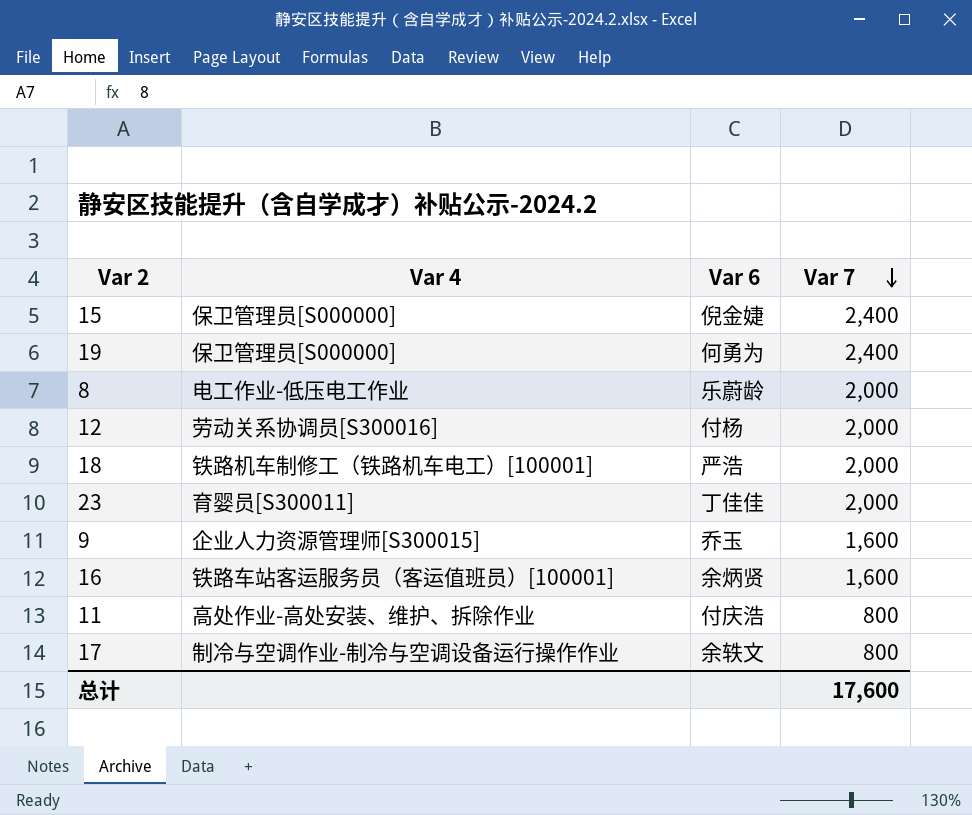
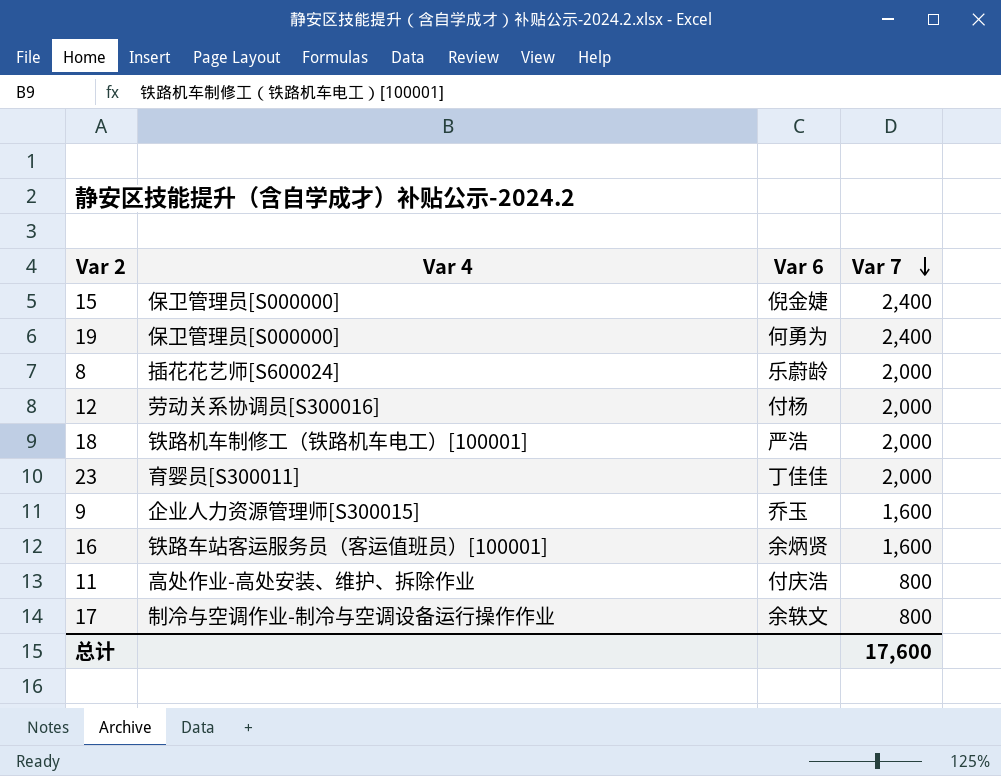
8 | Var 4: 电工作业-低压电工作业 -> 插花花艺师[S600024]

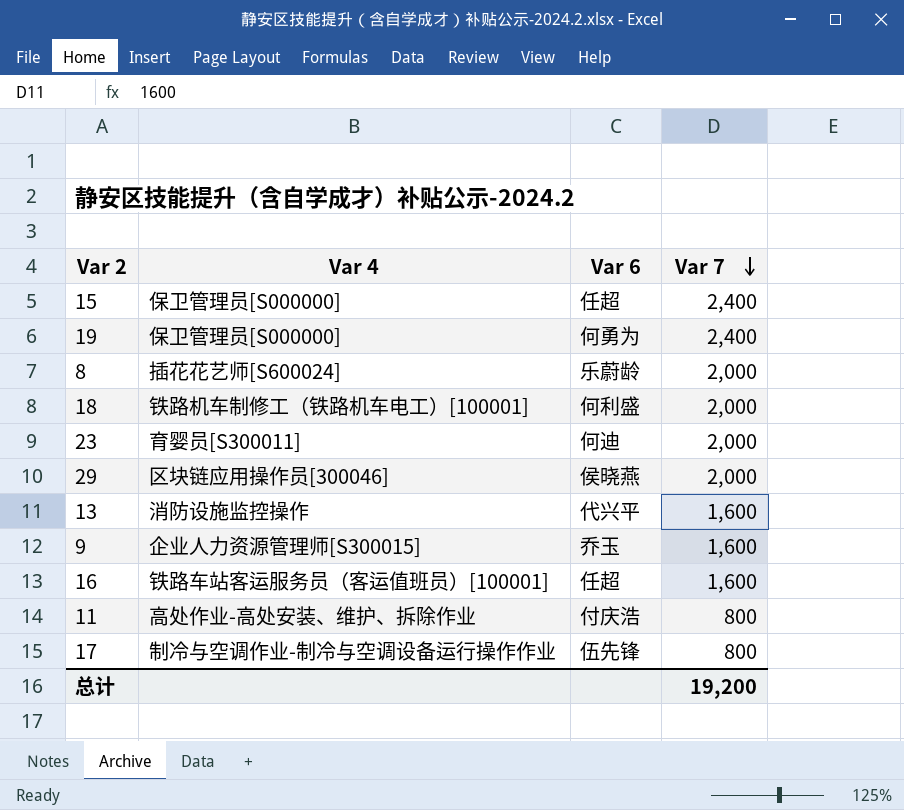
row 12: 劳动关系协调员[S300016] | 付杨 | 2,000 -> none
15 | Var 6: 倪金婕 -> 任超
18 | Var 6: 严浩 -> 何利盛
23 | Var 6: 丁佳佳 -> 何迪
row 29: none -> 区块链应用操作员[300046] | 侯晓燕 | 2,000
row 13: none -> 消防设施监控操作 | 代兴平 | 1,600
16 | Var 6: 余炳贤 -> 任超
17 | Var 6: 余轶文 -> 伍先锋
总计 | Var 7: 17,600 -> 19,200

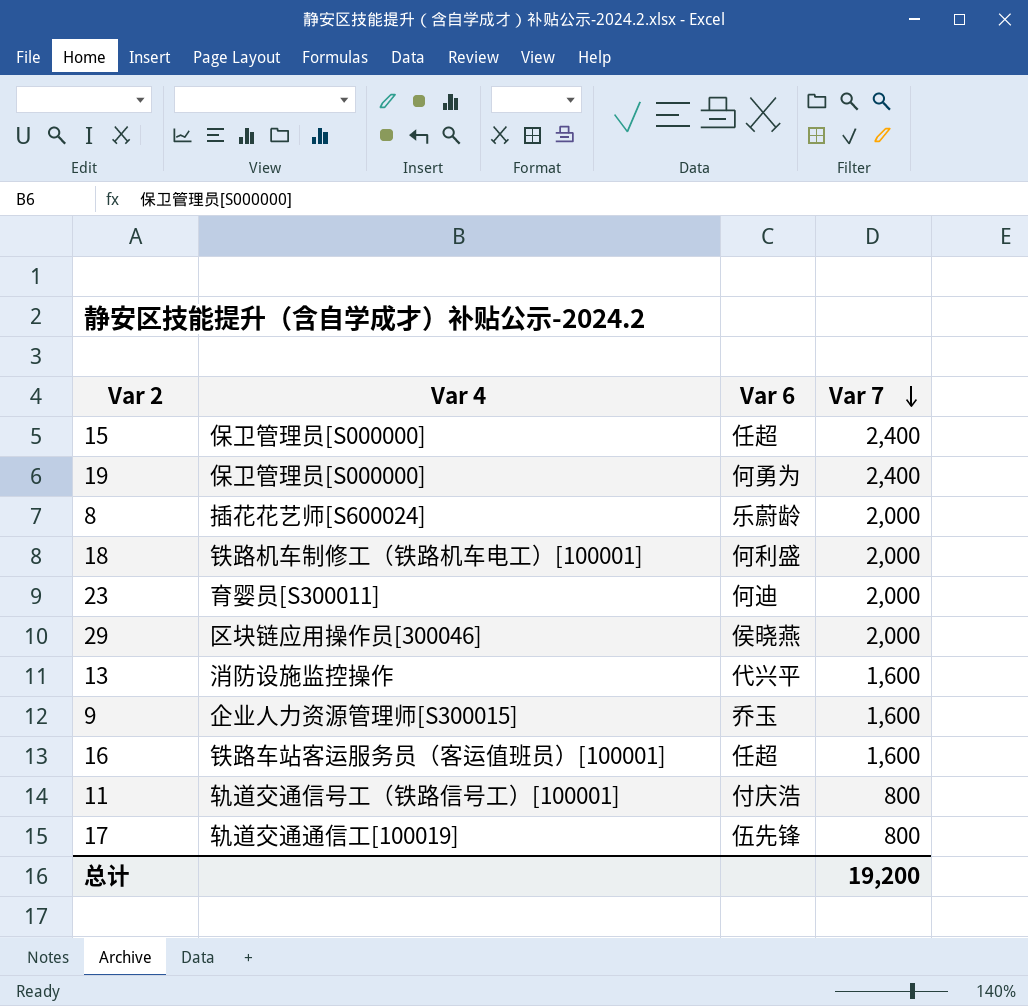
11 | Var 4: 高处作业-高处安装、维护、拆除作业 -> 轨道交通信号工（铁路信号工）[100001]
17 | Var 4: 制冷与空调作业-制冷与空调设备运行操作作业 -> 轨道交通通信工[100019]

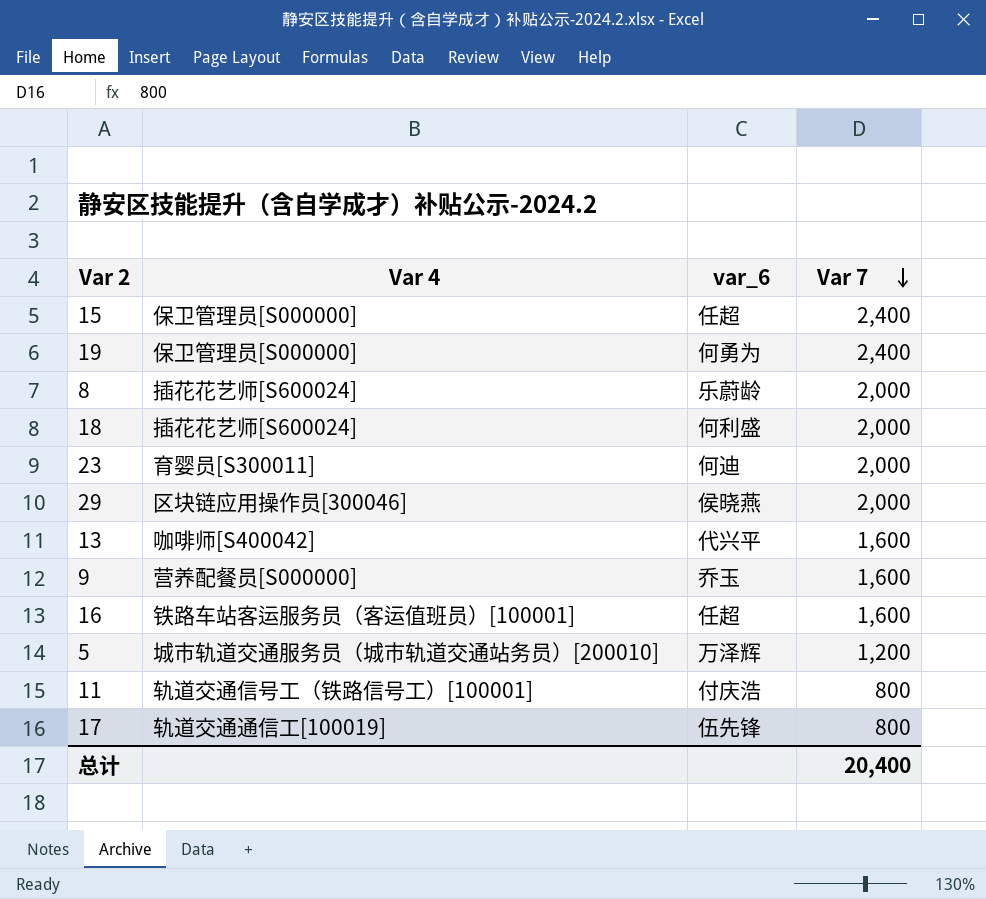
column name: Var 6 -> var_6
18 | Var 4: 铁路机车制修工（铁路机车电工）[100001] -> 插花花艺师[S600024]
13 | Var 4: 消防设施监控操作 -> 咖啡师[S400042]
9 | Var 4: 企业人力资源管理师[S300015] -> 营养配餐员[S000000]
row 5: none -> 城市轨道交通服务员（城市轨道交通站务员）[200010] | 万泽辉 | 1,200
总计 | Var 7: 19,200 -> 20,400

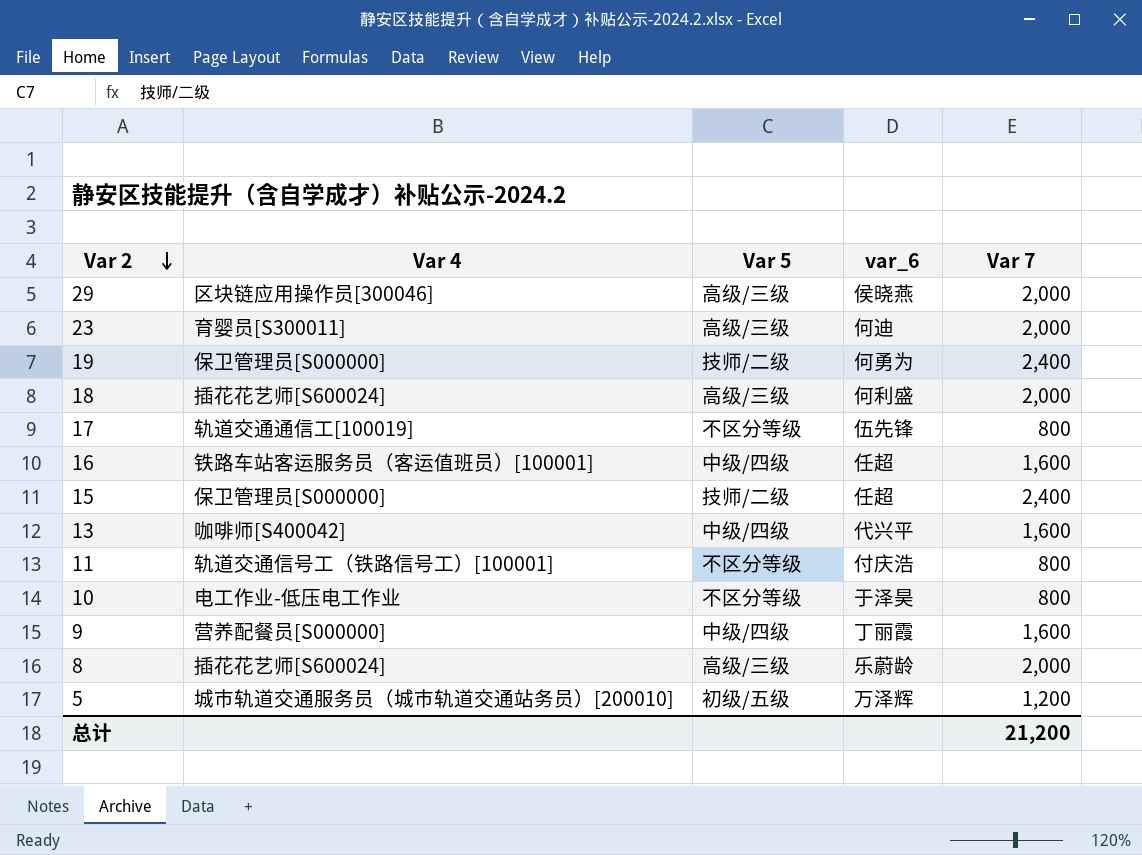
row order: Var 7 descending -> Var 2 descending
column Var 5 | position: none -> 3
row 10: none -> 电工作业-低压电工作业 | 不区分等级 | 于泽昊 | 800
9 | var_6: 乔玉 -> 丁丽霞
总计 | Var 7: 20,400 -> 21,200

